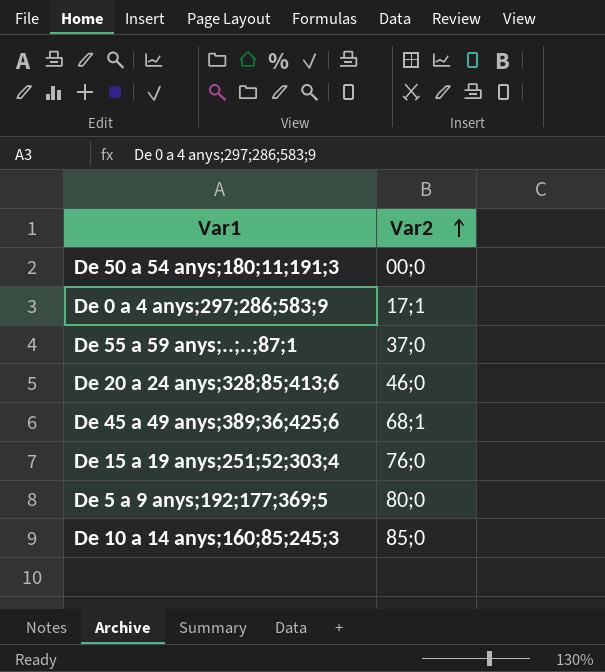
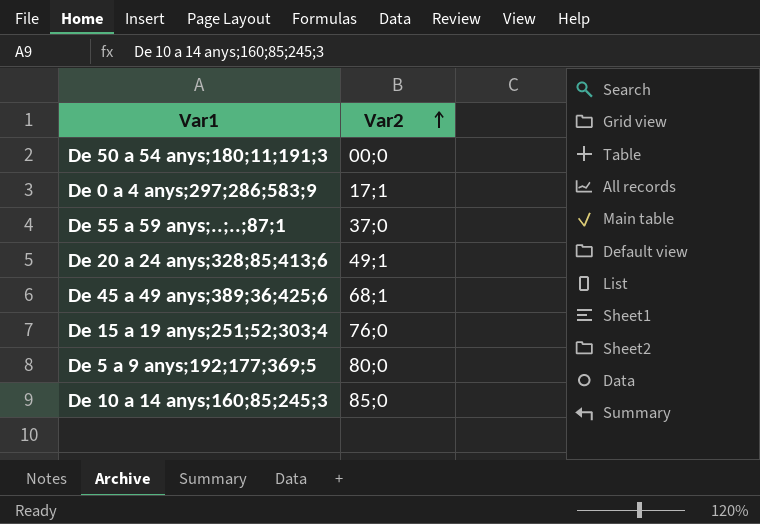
De 20 a 24 anys;328;85;413;6 | Var2: 46;0 -> 49;1

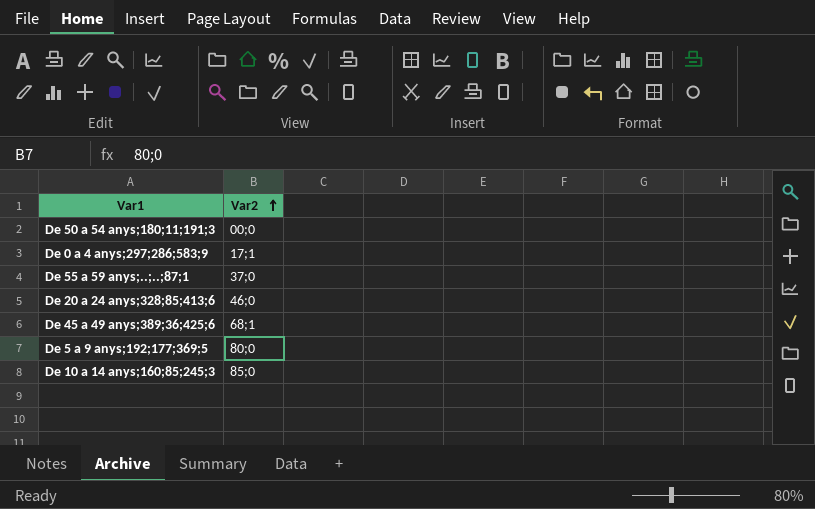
row De 15 a 19 anys;251;52;303;4: 76;0 -> none
De 20 a 24 anys;328;85;413;6 | Var2: 49;1 -> 46;0

